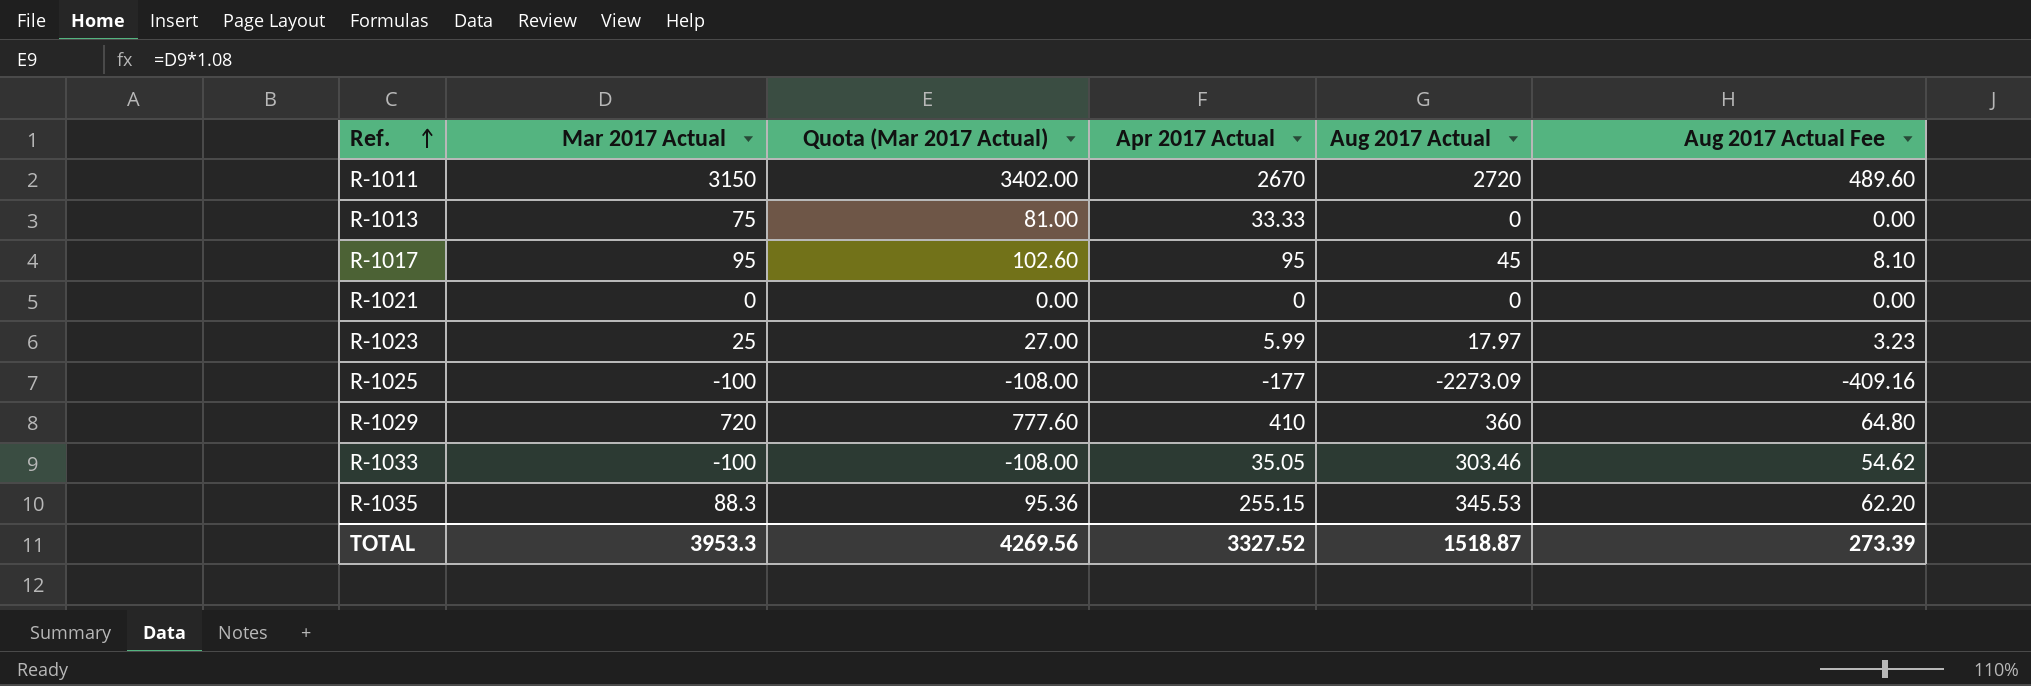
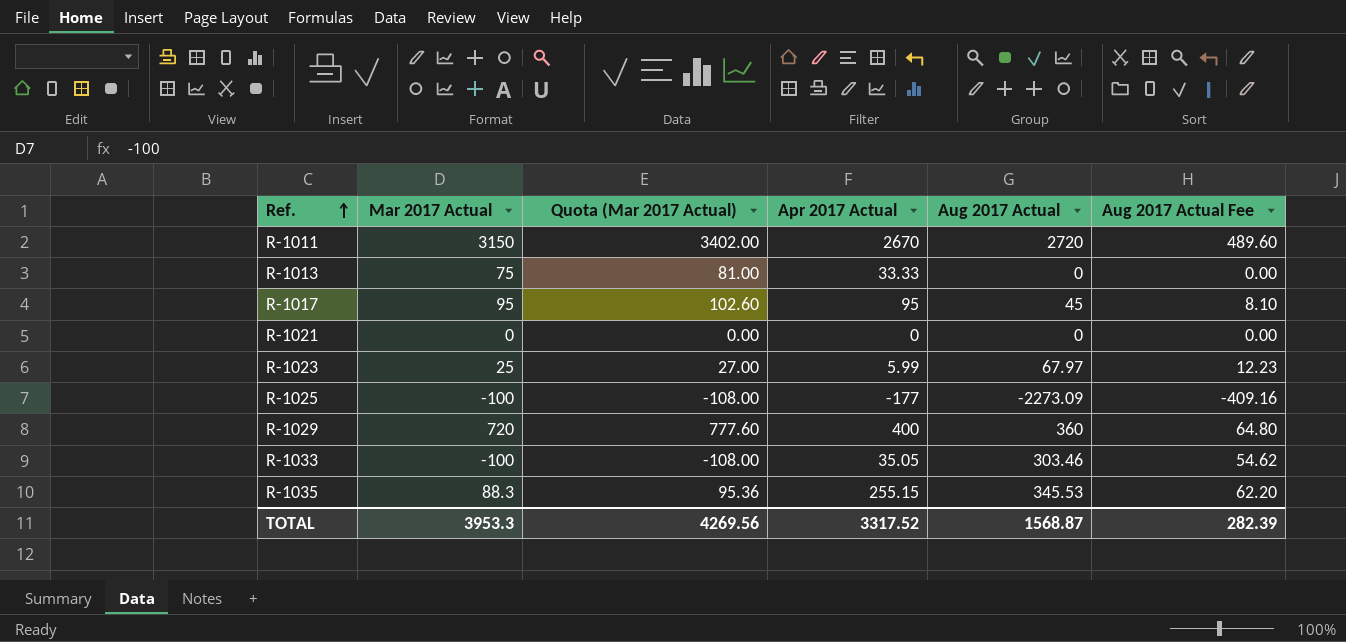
R-1023 | Aug 2017 Actual: 17.97 -> 67.97
R-1023 | Aug 2017 Actual Fee: 3.23 -> 12.23
R-1029 | Apr 2017 Actual: 410 -> 400
TOTAL | Apr 2017 Actual: 3327.52 -> 3317.52
TOTAL | Aug 2017 Actual: 1518.87 -> 1568.87
TOTAL | Aug 2017 Actual Fee: 273.39 -> 282.39

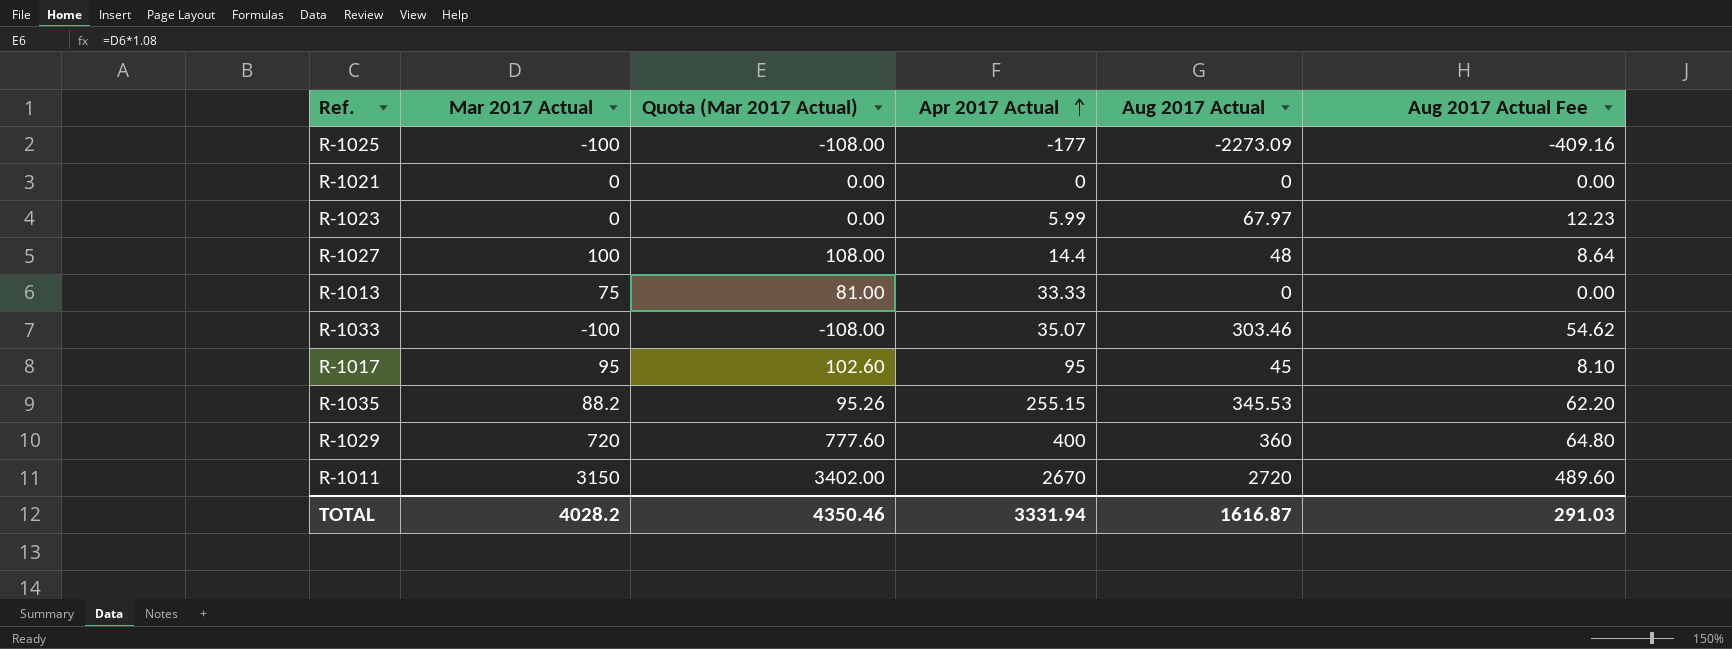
row order: Ref. ascending -> Apr 2017 Actual ascending
R-1023 | Mar 2017 Actual: 25 -> 0
R-1023 | Quota (Mar 2017 Actual): 27.00 -> 0.00
row R-1027: none -> 100 | 108.00 | 14.4 | 48 | 8.64
R-1033 | Apr 2017 Actual: 35.05 -> 35.07
R-1035 | Mar 2017 Actual: 88.3 -> 88.2
R-1035 | Quota (Mar 2017 Actual): 95.36 -> 95.26
TOTAL | Mar 2017 Actual: 3953.3 -> 4028.2
TOTAL | Quota (Mar 2017 Actual): 4269.56 -> 4350.46
TOTAL | Apr 2017 Actual: 3317.52 -> 3331.94
TOTAL | Aug 2017 Actual: 1568.87 -> 1616.87
TOTAL | Aug 2017 Actual Fee: 282.39 -> 291.03

